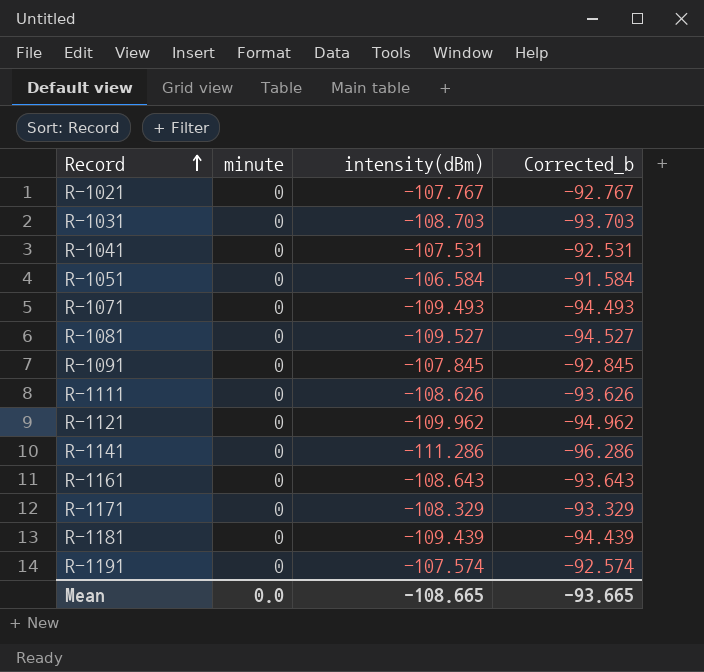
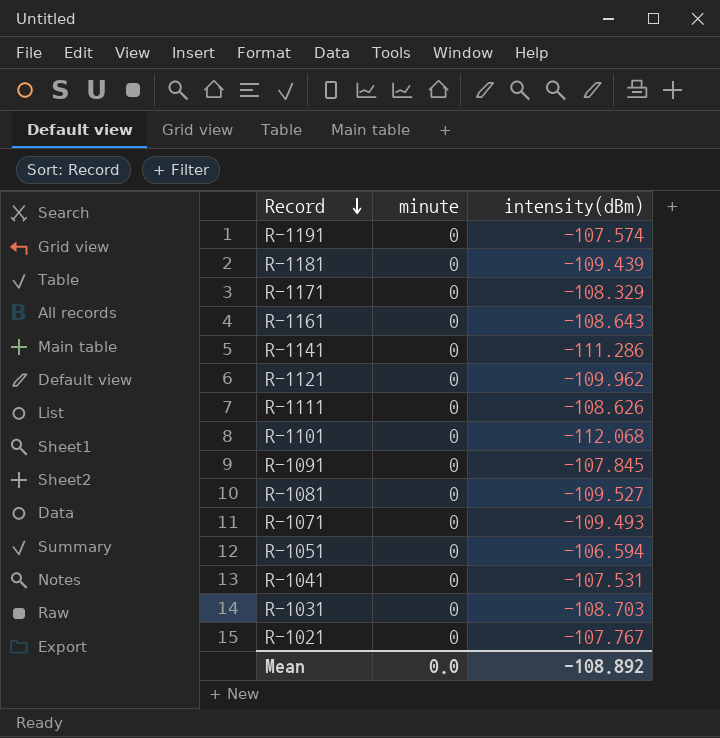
row order: Record ascending -> Record descending
column Corrected_b | formula: [intensity(dBm)] + 15 -> none
row R-1101: none -> 0 | -112.068
R-1051 | intensity(dBm): -106.584 -> -106.594
Mean | intensity(dBm): -108.665 -> -108.892

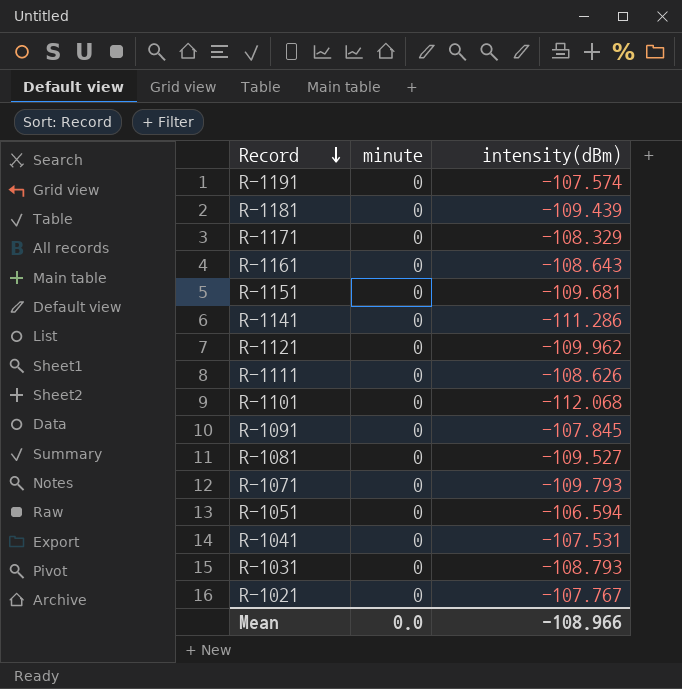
row R-1151: none -> 0 | -109.681
R-1071 | intensity(dBm): -109.493 -> -109.793
R-1031 | intensity(dBm): -108.703 -> -108.793
Mean | intensity(dBm): -108.892 -> -108.966

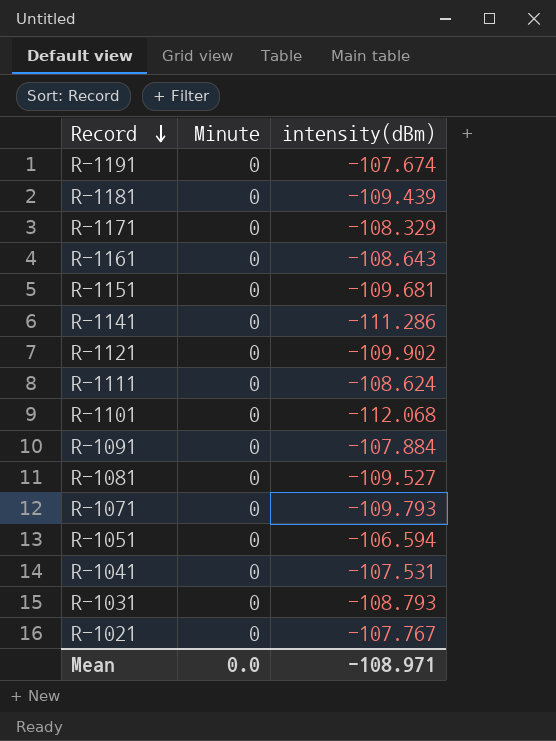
column name: minute -> Minute
R-1191 | intensity(dBm): -107.574 -> -107.674
R-1121 | intensity(dBm): -109.962 -> -109.902
R-1111 | intensity(dBm): -108.626 -> -108.624
R-1091 | intensity(dBm): -107.845 -> -107.884
Mean | intensity(dBm): -108.966 -> -108.971

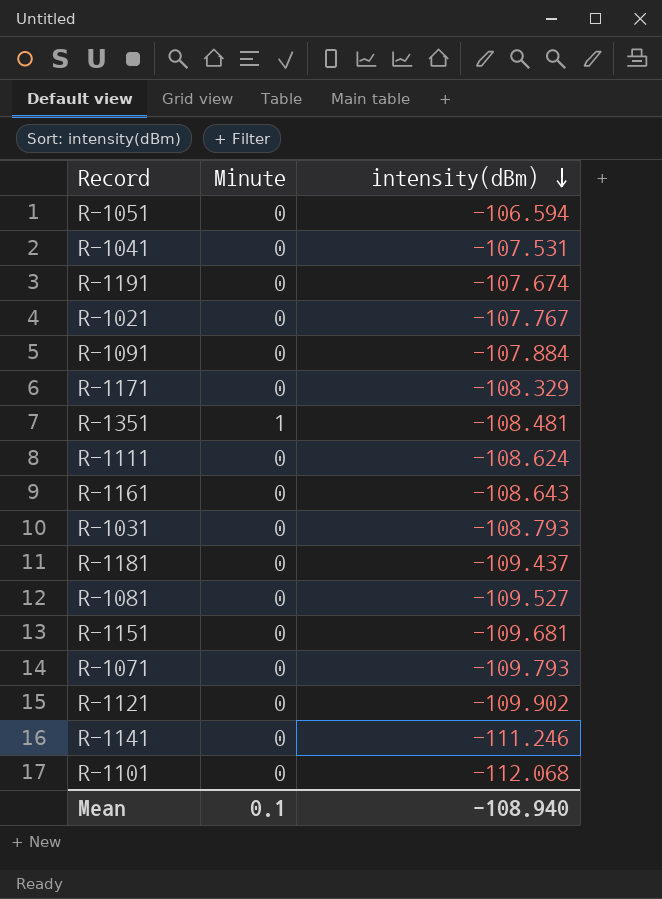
row order: Record descending -> intensity(dBm) descending
row R-1351: none -> 1 | -108.481
R-1181 | intensity(dBm): -109.439 -> -109.437
R-1141 | intensity(dBm): -111.286 -> -111.246
Mean | Minute: 0.0 -> 0.1
Mean | intensity(dBm): -108.971 -> -108.940

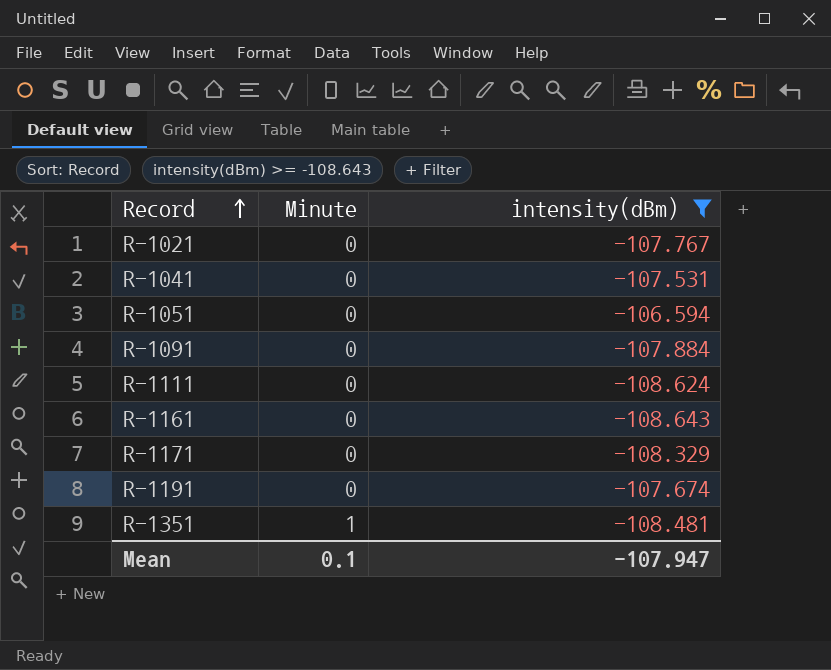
filter: none -> intensity(dBm) >= -108.643
row order: intensity(dBm) descending -> Record ascending
Mean | intensity(dBm): -108.940 -> -107.947

